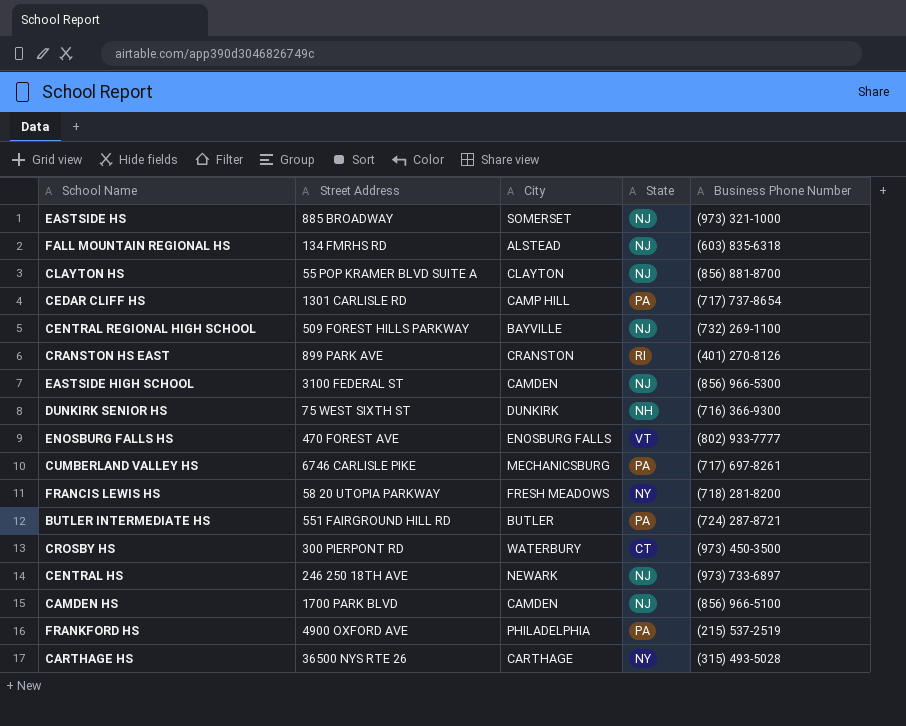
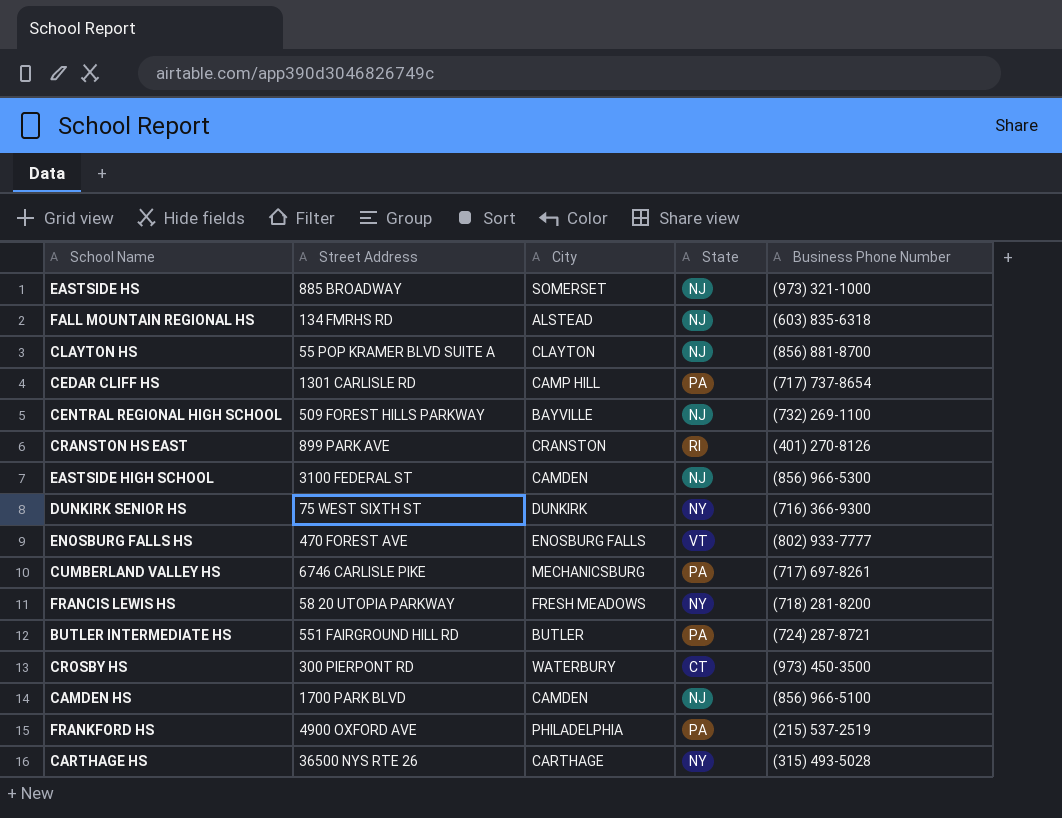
row CENTRAL HS: 246 250 18TH AVE | NEWARK | NJ | (973) 733-6897 -> none
DUNKIRK SENIOR HS | State: NH -> NY

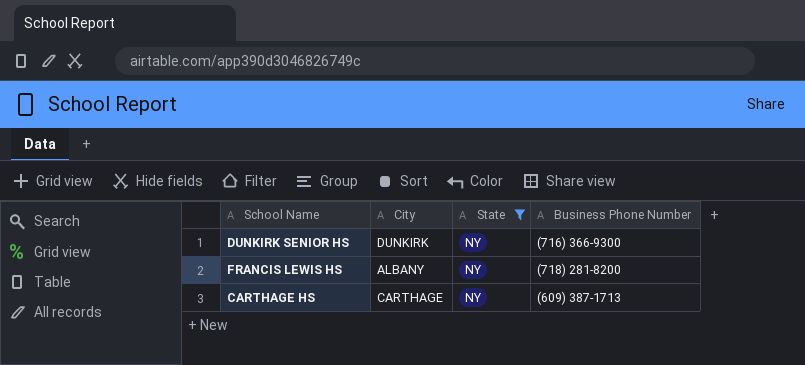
filter: none -> State = NY
column Street Address | position: 2 -> none
FRANCIS LEWIS HS | City: FRESH MEADOWS -> ALBANY
CARTHAGE HS | Business Phone Number: (315) 493-5028 -> (609) 387-1713

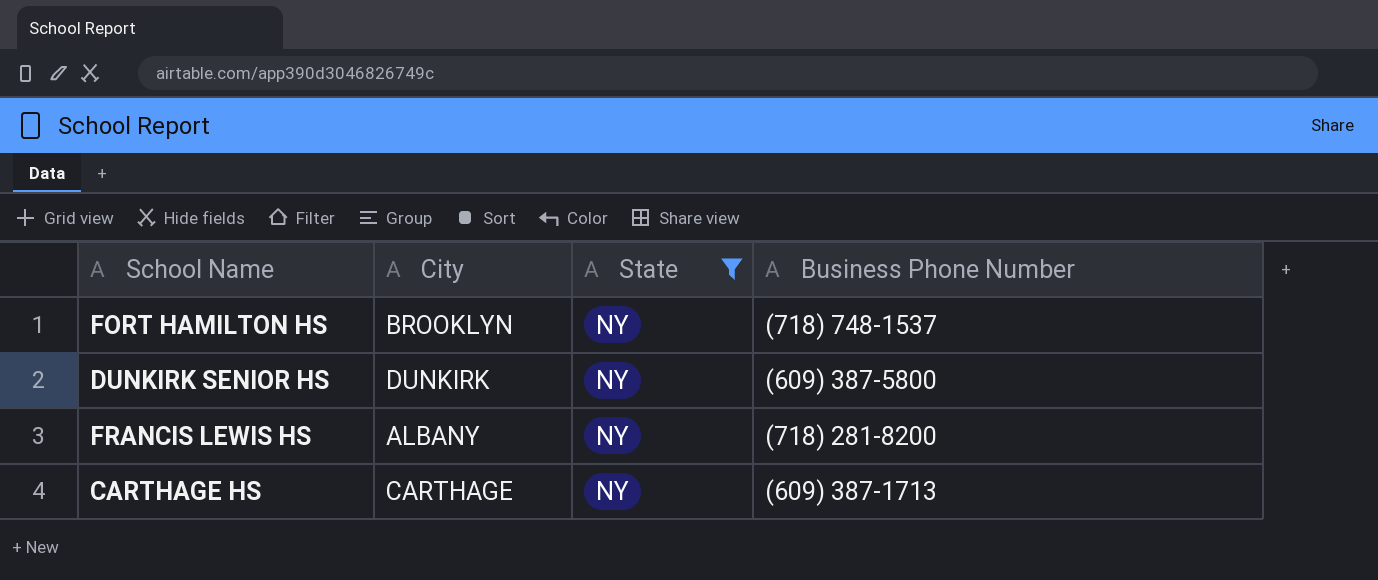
row FORT HAMILTON HS: none -> BROOKLYN | NY | (718) 748-1537
DUNKIRK SENIOR HS | Business Phone Number: (716) 366-9300 -> (609) 387-5800

